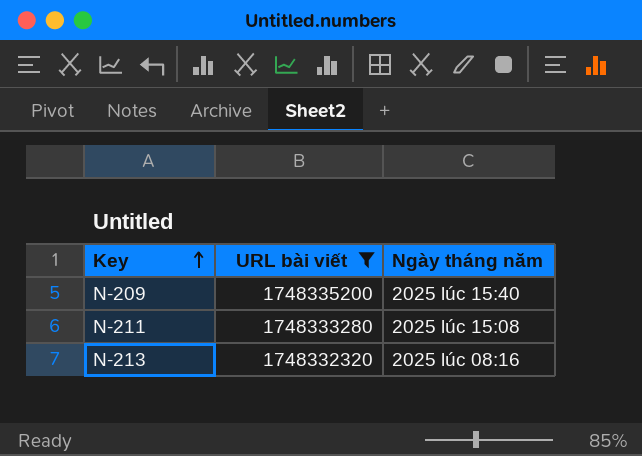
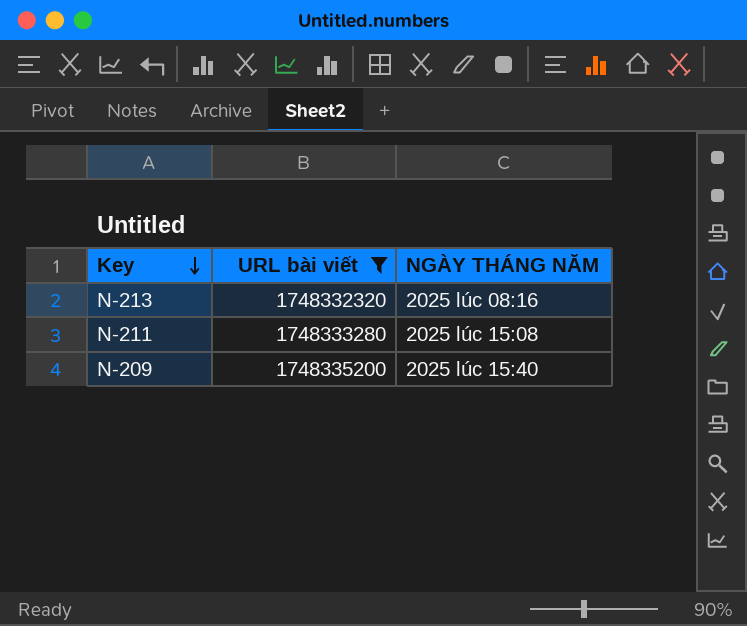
row order: Key ascending -> Key descending
column name: Ngày tháng năm -> NGÀY THÁNG NĂM

